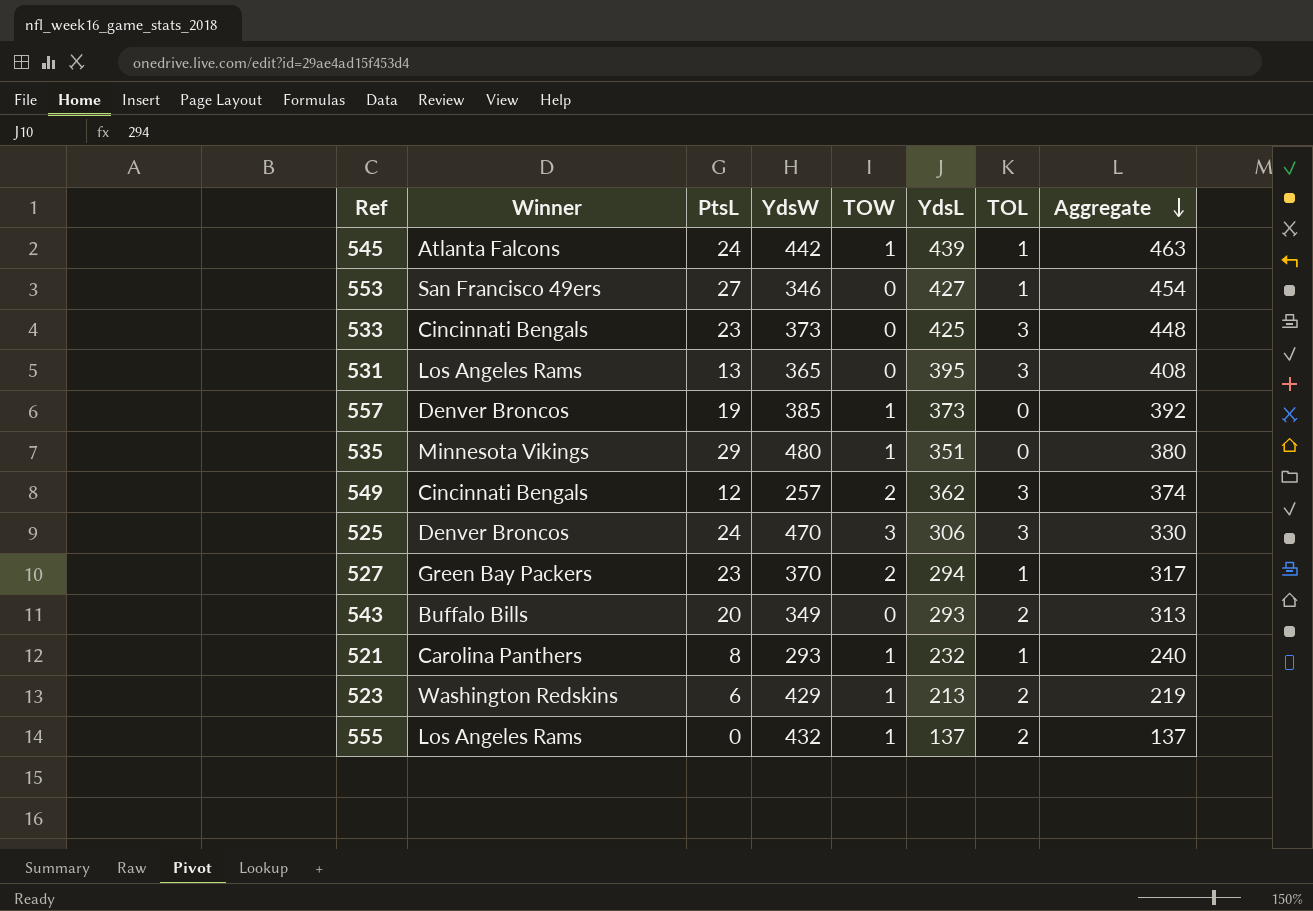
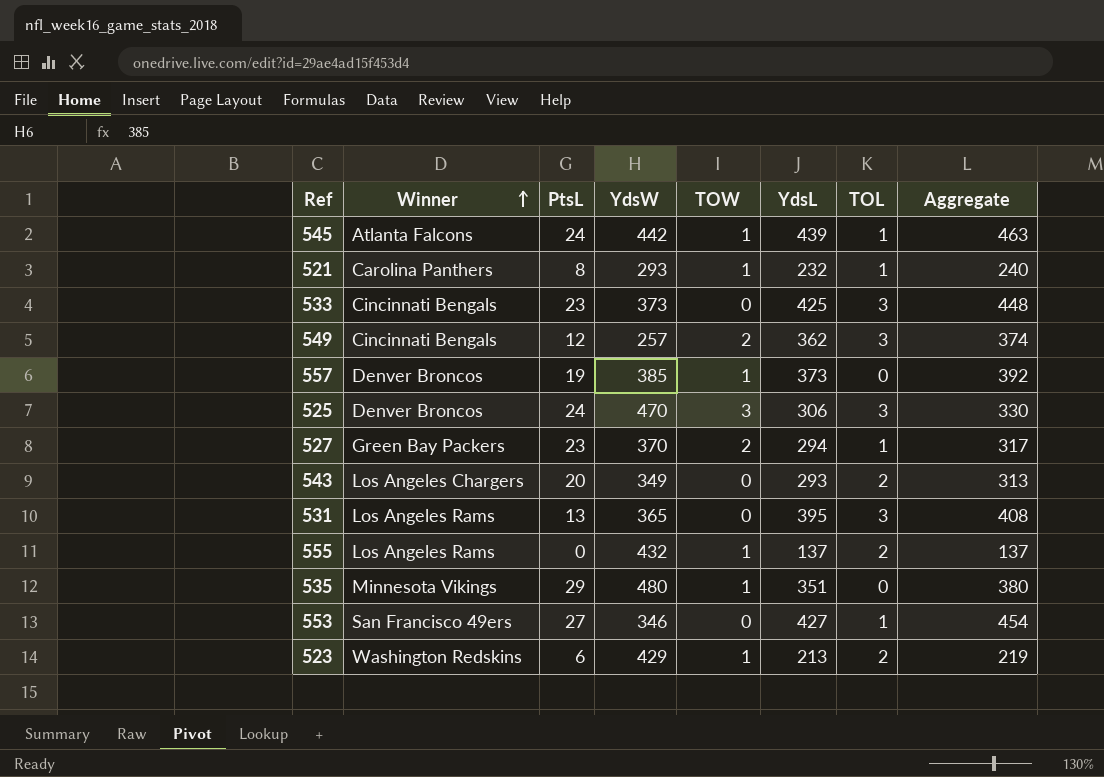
row order: Aggregate descending -> Winner ascending
543 | Winner: Buffalo Bills -> Los Angeles Chargers

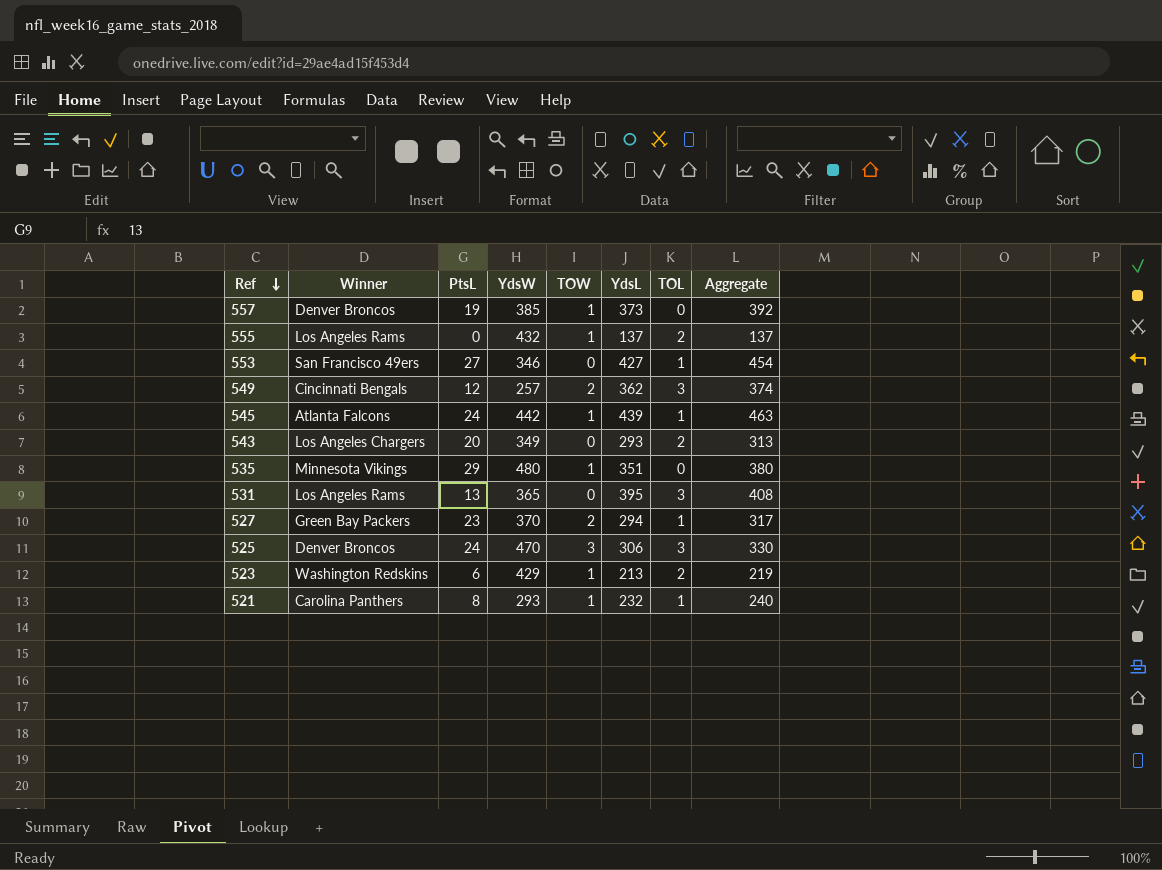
row order: Winner ascending -> Ref descending
row 533: Cincinnati Bengals | 23 | 373 | 0 | 425 | 3 | 448 -> none

